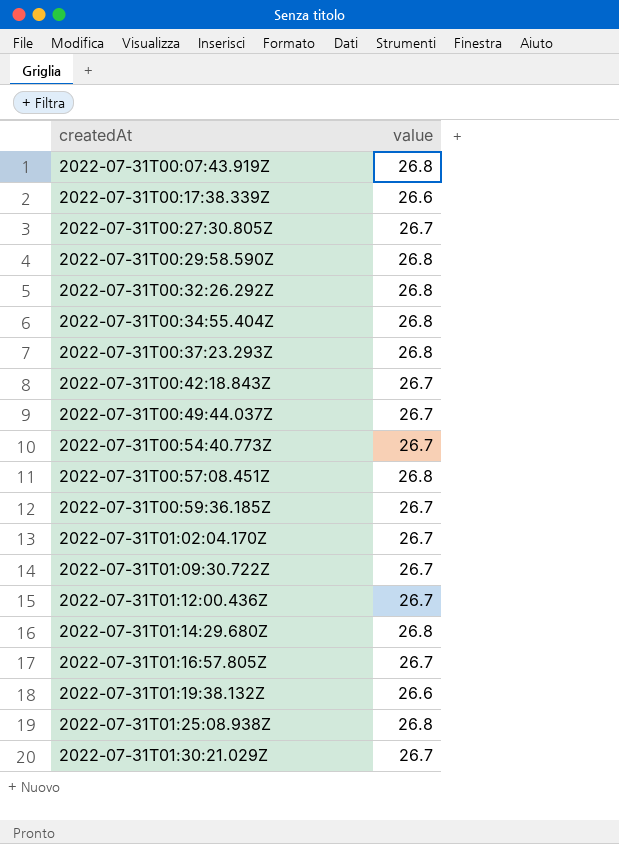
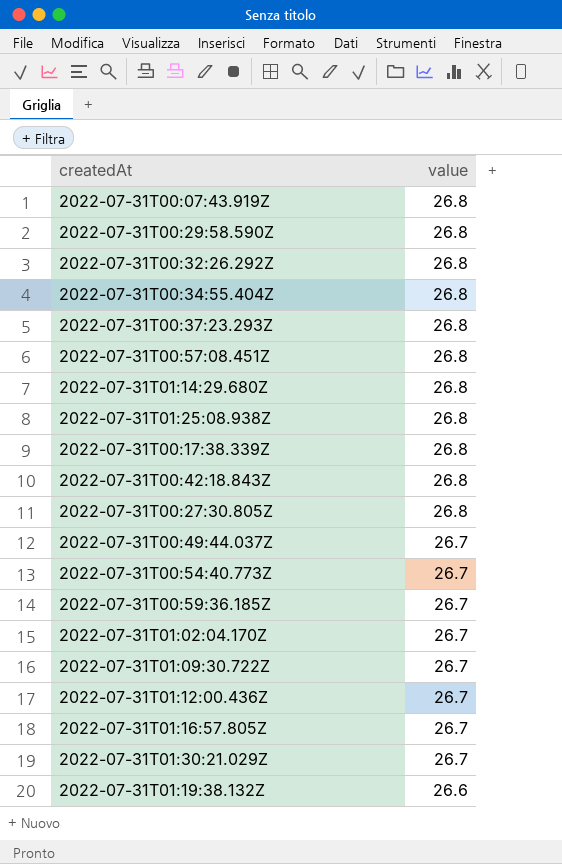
row order: createdAt ascending -> value descending
2022-07-31T00:17:38.339Z | value: 26.6 -> 26.8
2022-07-31T00:42:18.843Z | value: 26.7 -> 26.8
2022-07-31T00:27:30.805Z | value: 26.7 -> 26.8

